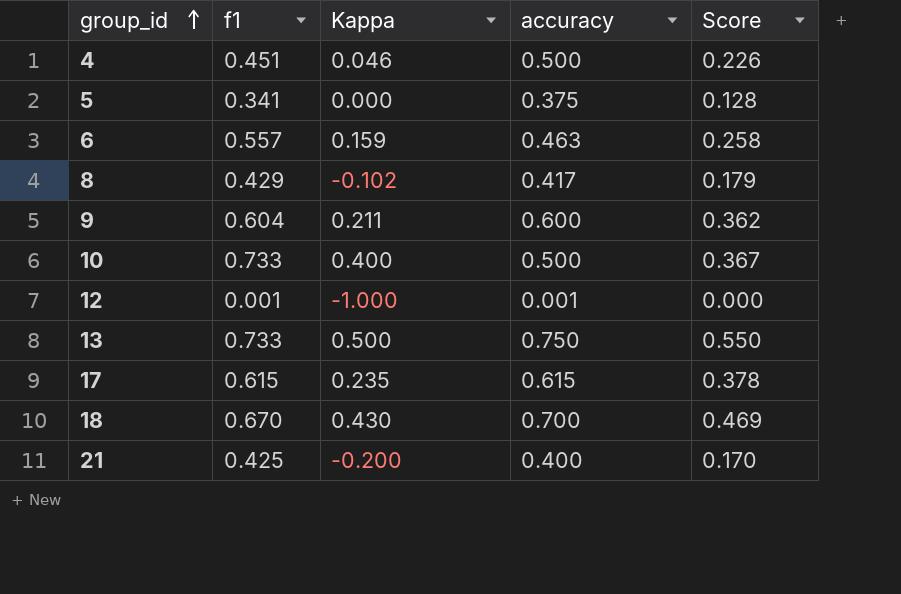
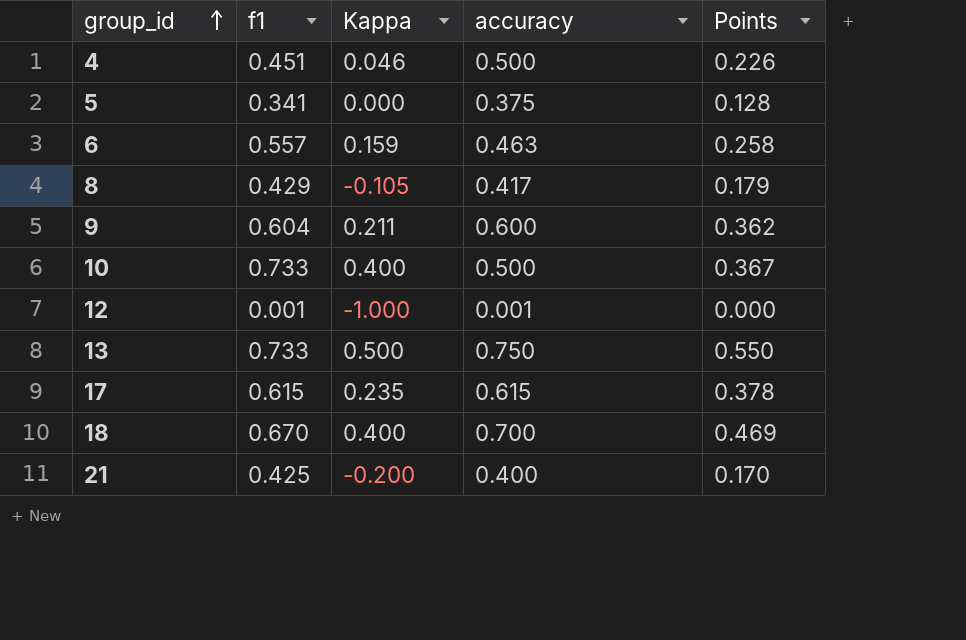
column name: Score -> Points
8 | Kappa: -0.102 -> -0.105
18 | Kappa: 0.430 -> 0.400

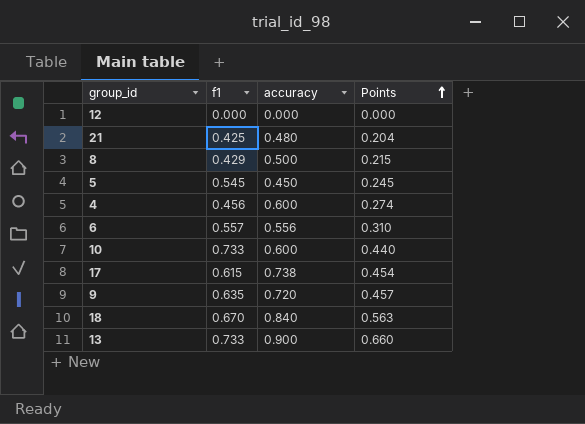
row order: group_id ascending -> Points ascending
column Kappa | position: 3 -> none
12 | f1: 0.001 -> 0.000
12 | accuracy: 0.001 -> 0.000
21 | accuracy: 0.400 -> 0.480
21 | Points: 0.170 -> 0.204
8 | accuracy: 0.417 -> 0.500
8 | Points: 0.179 -> 0.215
5 | f1: 0.341 -> 0.545
5 | accuracy: 0.375 -> 0.450
5 | Points: 0.128 -> 0.245
4 | f1: 0.451 -> 0.456
4 | accuracy: 0.500 -> 0.600
4 | Points: 0.226 -> 0.274
6 | accuracy: 0.463 -> 0.556
6 | Points: 0.258 -> 0.310
10 | accuracy: 0.500 -> 0.600
10 | Points: 0.367 -> 0.440
17 | accuracy: 0.615 -> 0.738
17 | Points: 0.378 -> 0.454
9 | f1: 0.604 -> 0.635
9 | accuracy: 0.600 -> 0.720
9 | Points: 0.362 -> 0.457
18 | accuracy: 0.700 -> 0.840
18 | Points: 0.469 -> 0.563
13 | accuracy: 0.750 -> 0.900
13 | Points: 0.550 -> 0.660

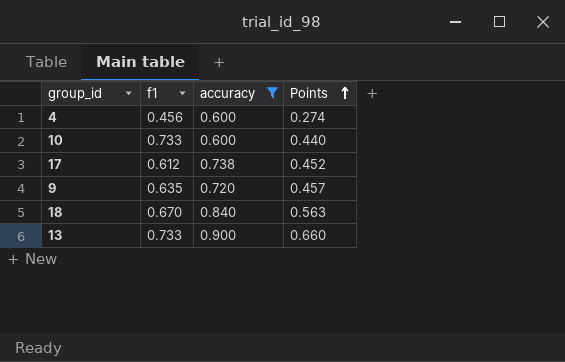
filter: none -> accuracy >= 0.600
17 | f1: 0.615 -> 0.612
17 | Points: 0.454 -> 0.452

